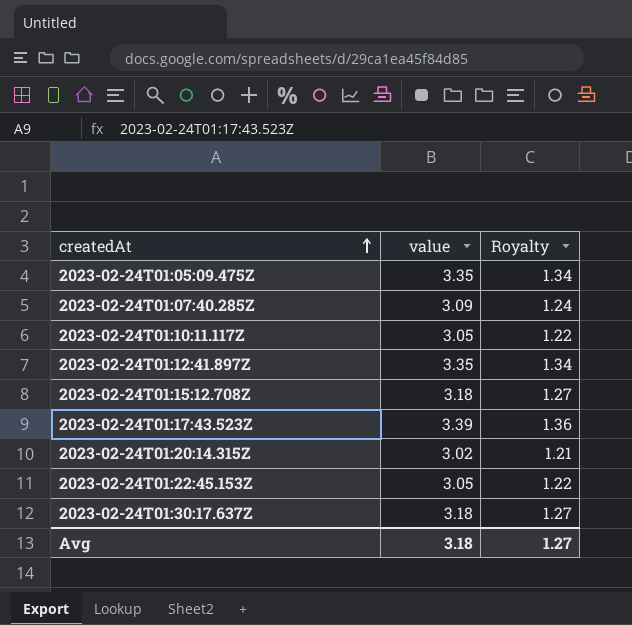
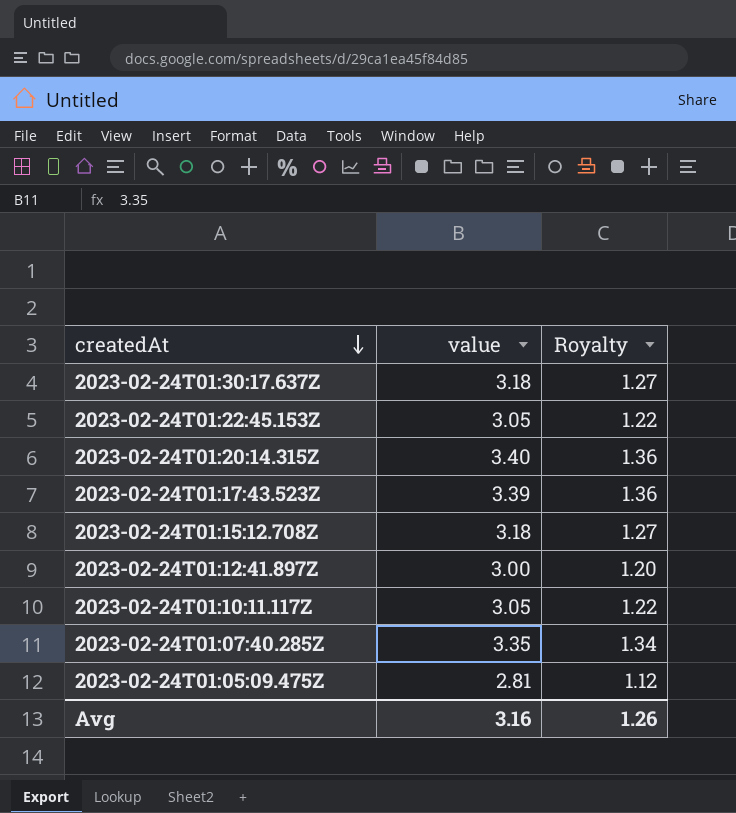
row order: createdAt ascending -> createdAt descending
2023-02-24T01:20:14.315Z | value: 3.02 -> 3.40
2023-02-24T01:20:14.315Z | Royalty: 1.21 -> 1.36
2023-02-24T01:12:41.897Z | value: 3.35 -> 3.00
2023-02-24T01:12:41.897Z | Royalty: 1.34 -> 1.20
2023-02-24T01:07:40.285Z | value: 3.09 -> 3.35
2023-02-24T01:07:40.285Z | Royalty: 1.24 -> 1.34
2023-02-24T01:05:09.475Z | value: 3.35 -> 2.81
2023-02-24T01:05:09.475Z | Royalty: 1.34 -> 1.12
Avg | value: 3.18 -> 3.16
Avg | Royalty: 1.27 -> 1.26

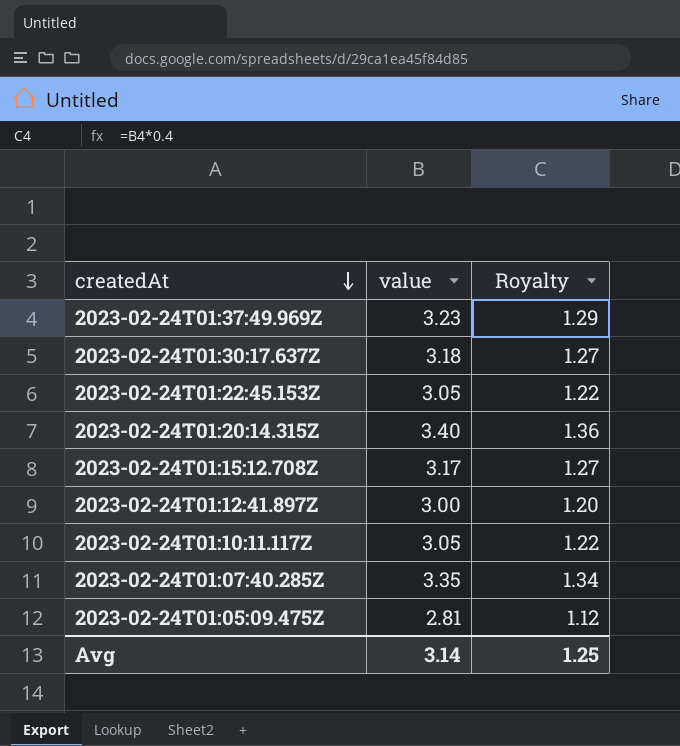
row 2023-02-24T01:17:43.523Z: 3.39 | 1.36 -> none
row 2023-02-24T01:37:49.969Z: none -> 3.23 | 1.29
2023-02-24T01:15:12.708Z | value: 3.18 -> 3.17
Avg | value: 3.16 -> 3.14
Avg | Royalty: 1.26 -> 1.25

